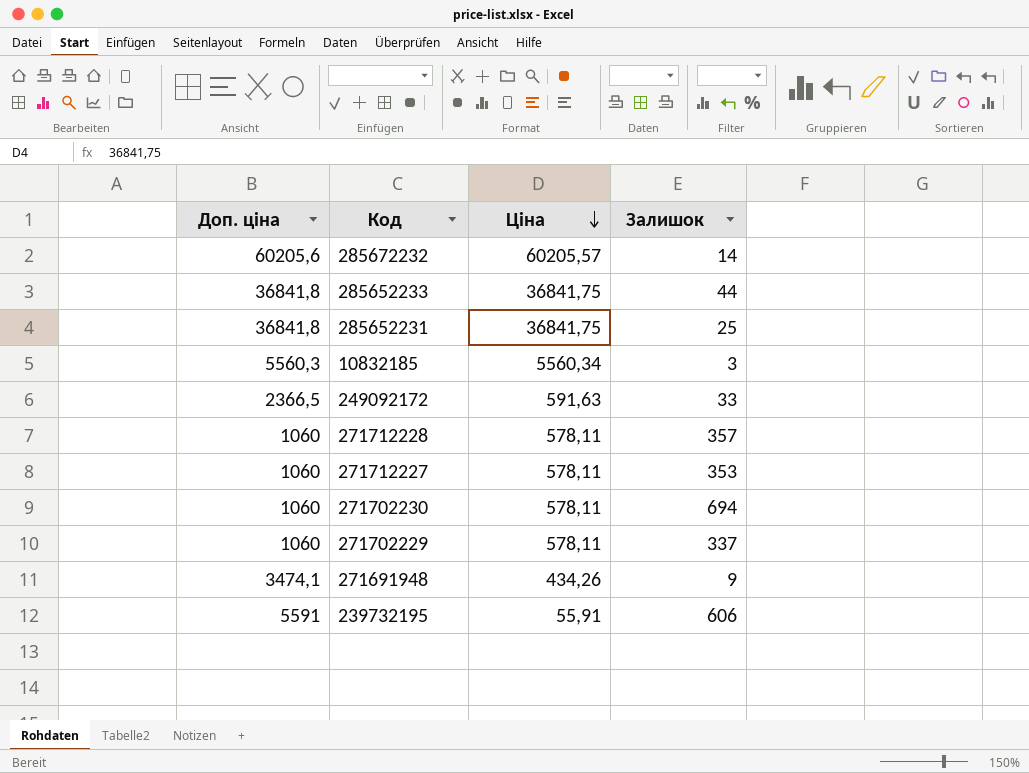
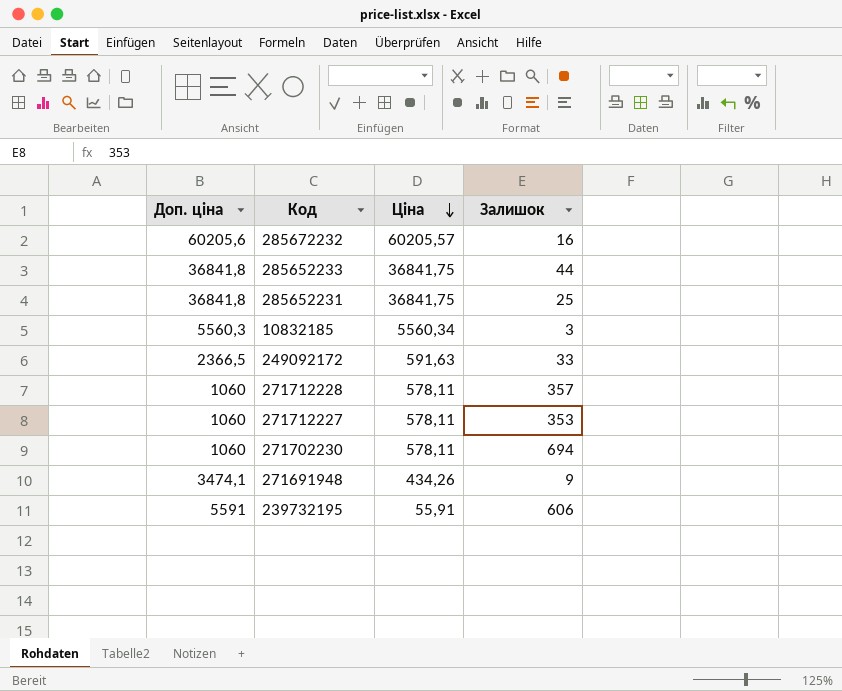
row 271702229: 1060 | 578,11 | 337 -> none
285672232 | Залишок: 14 -> 16

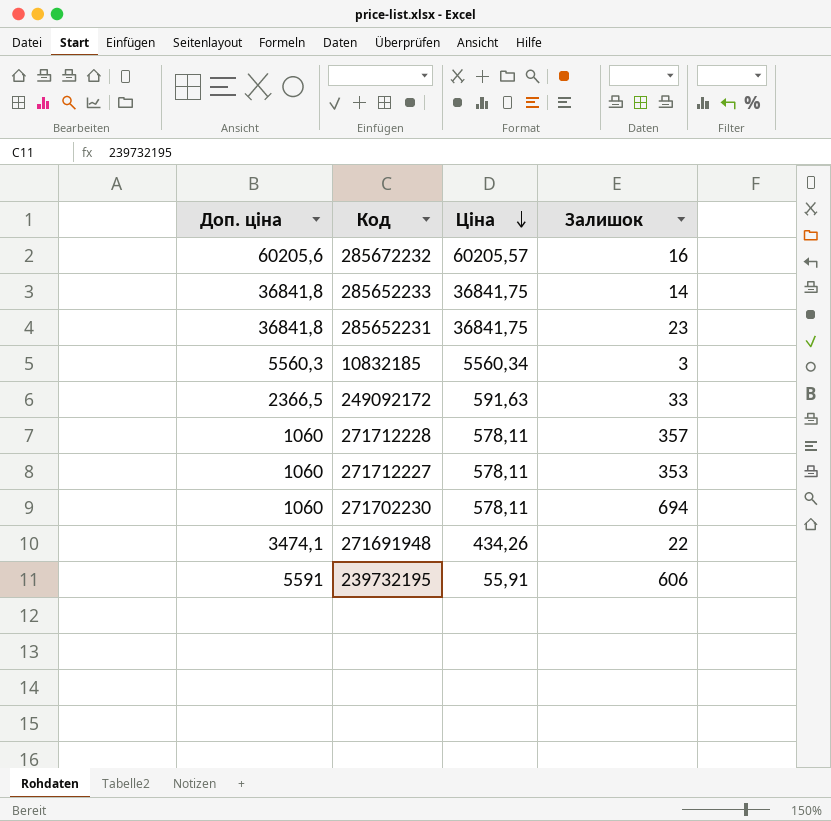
285652233 | Залишок: 44 -> 14
285652231 | Залишок: 25 -> 23
271691948 | Залишок: 9 -> 22

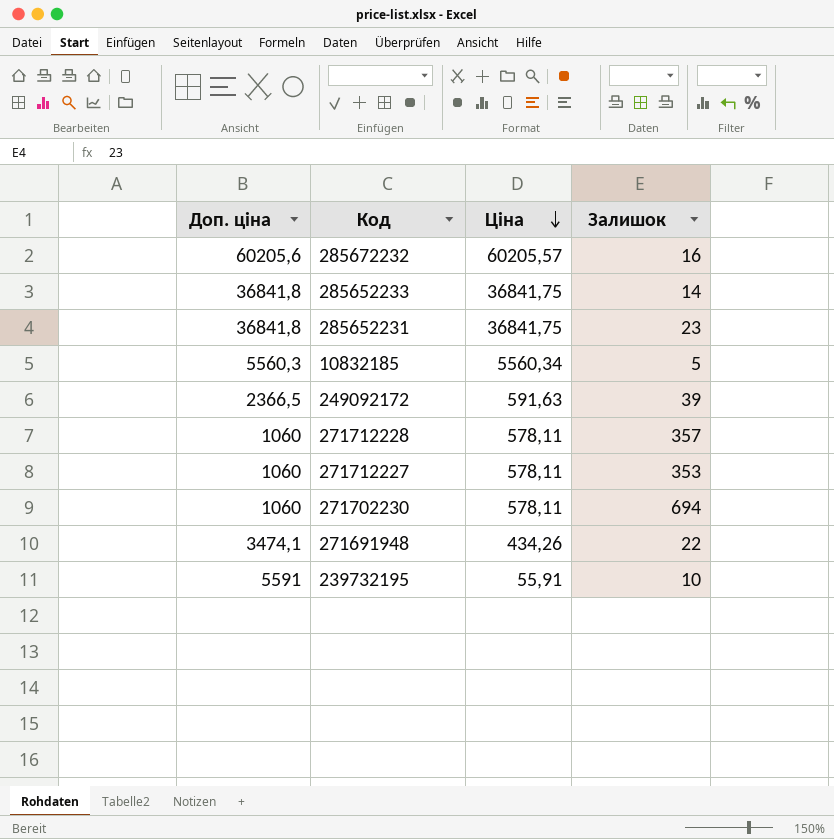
10832185 | Залишок: 3 -> 5
249092172 | Залишок: 33 -> 39
239732195 | Залишок: 606 -> 10

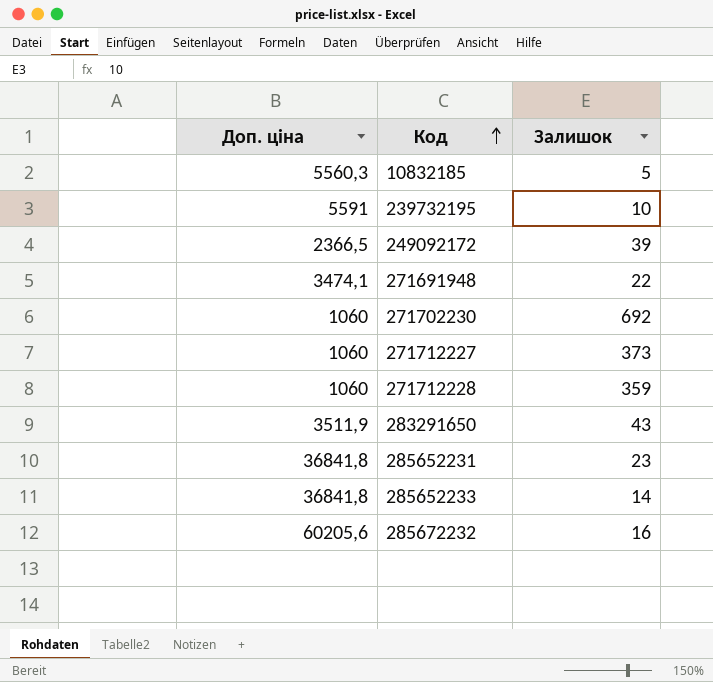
row order: Ціна descending -> Код ascending
column Ціна | position: 3 -> none
271702230 | Залишок: 694 -> 692
271712227 | Залишок: 353 -> 373
271712228 | Залишок: 357 -> 359
row 283291650: none -> 3511,9 | 43

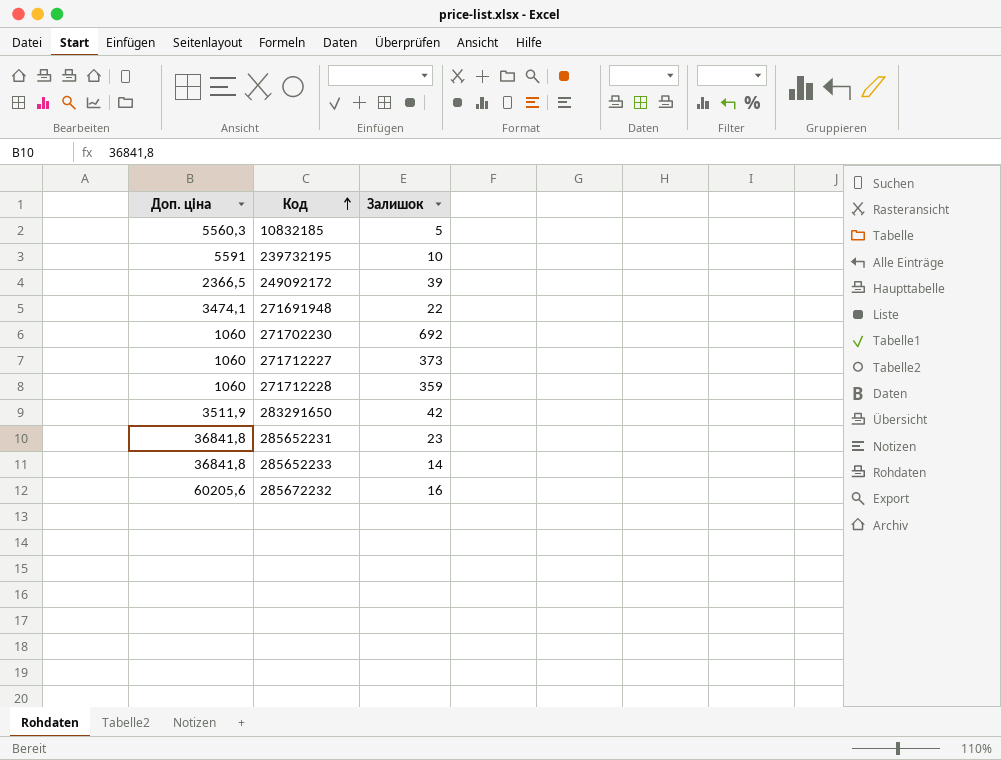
283291650 | Залишок: 43 -> 42

